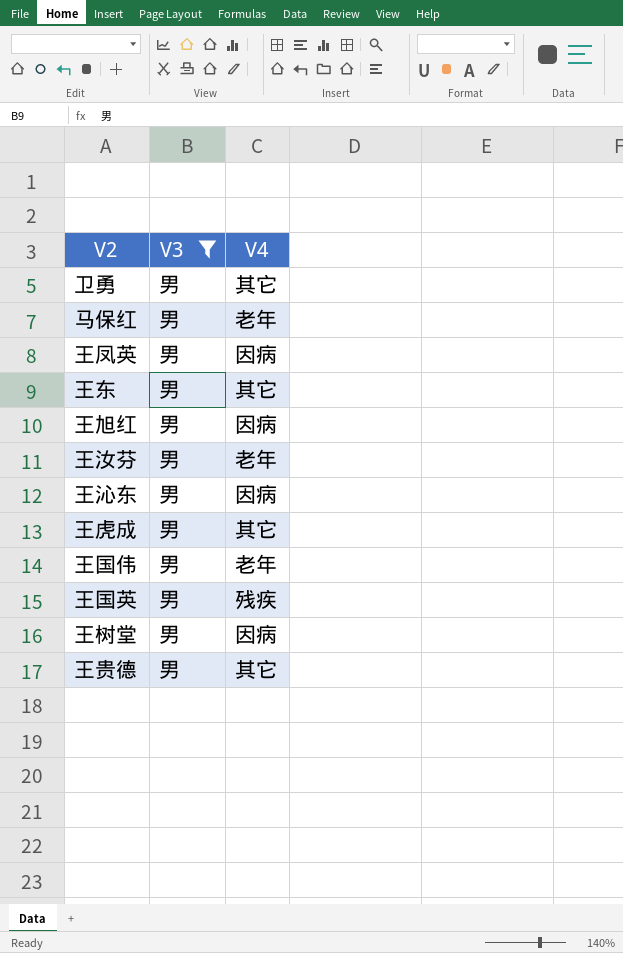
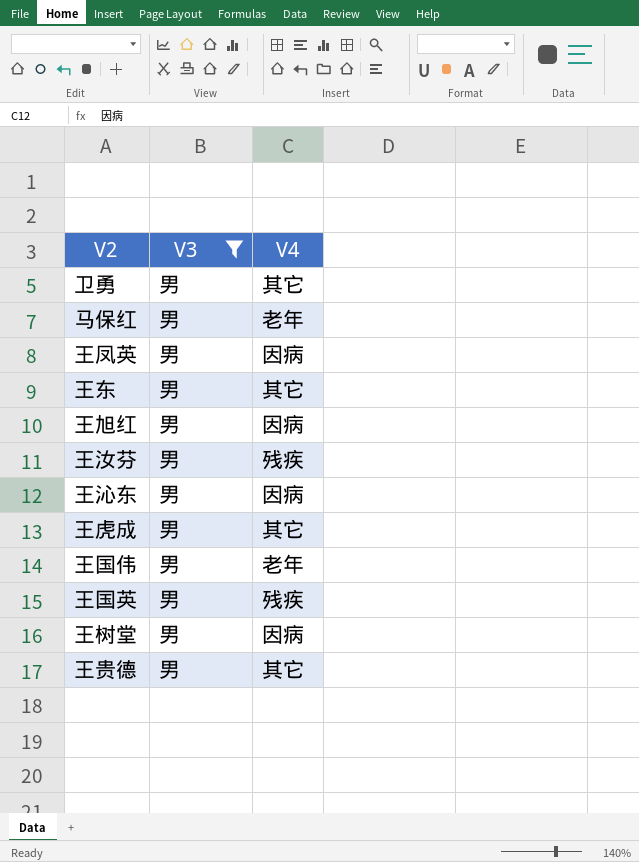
王汝芬 | V4: 老年 -> 残疾

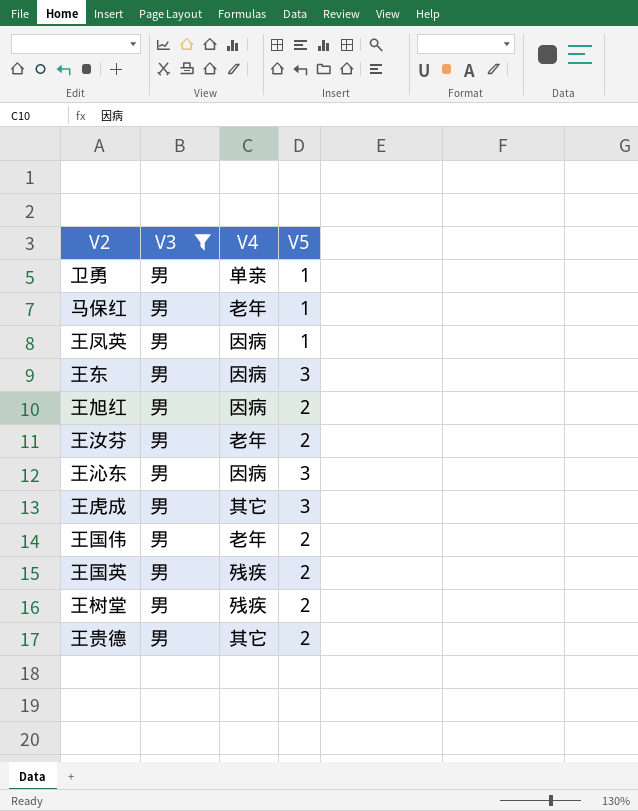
column V5 | position: none -> 4
卫勇 | V4: 其它 -> 单亲
王东 | V4: 其它 -> 因病
王汝芬 | V4: 残疾 -> 老年
王树堂 | V4: 因病 -> 残疾

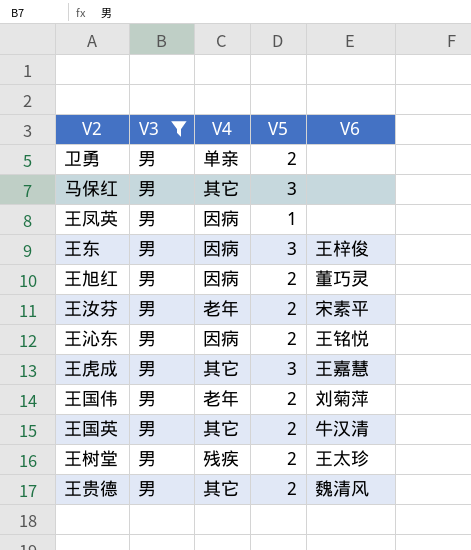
column V6 | position: none -> 5
卫勇 | V5: 1 -> 2
马保红 | V4: 老年 -> 其它
马保红 | V5: 1 -> 3
王沁东 | V5: 3 -> 2
王国英 | V4: 残疾 -> 其它

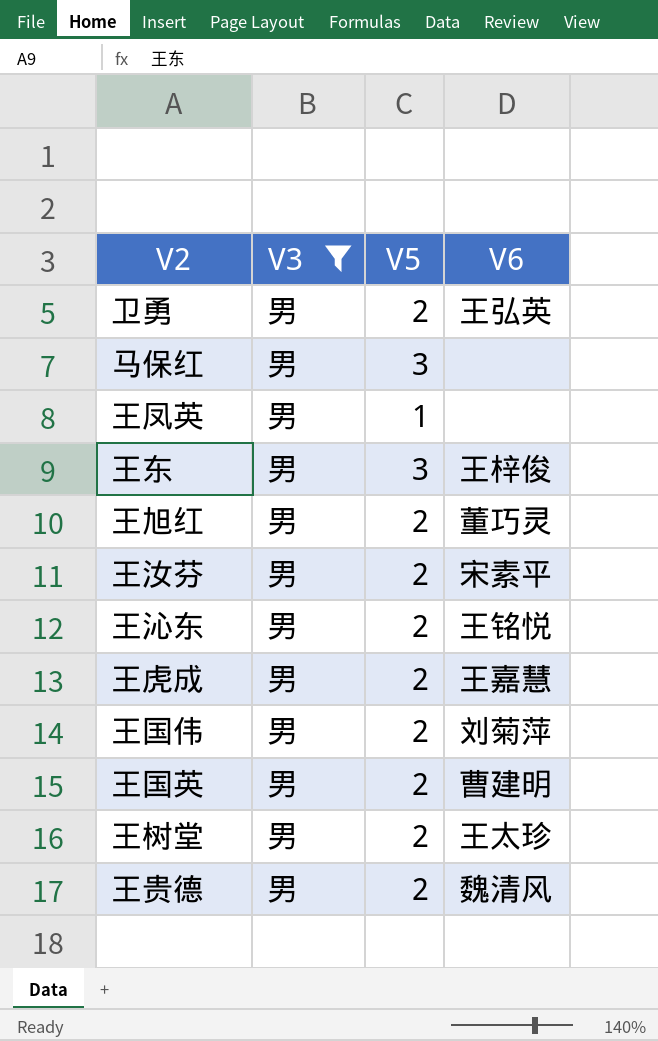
column V4 | position: 3 -> none
卫勇 | V6: none -> 王弘英
王虎成 | V5: 3 -> 2
王国英 | V6: 牛汉清 -> 曹建明

